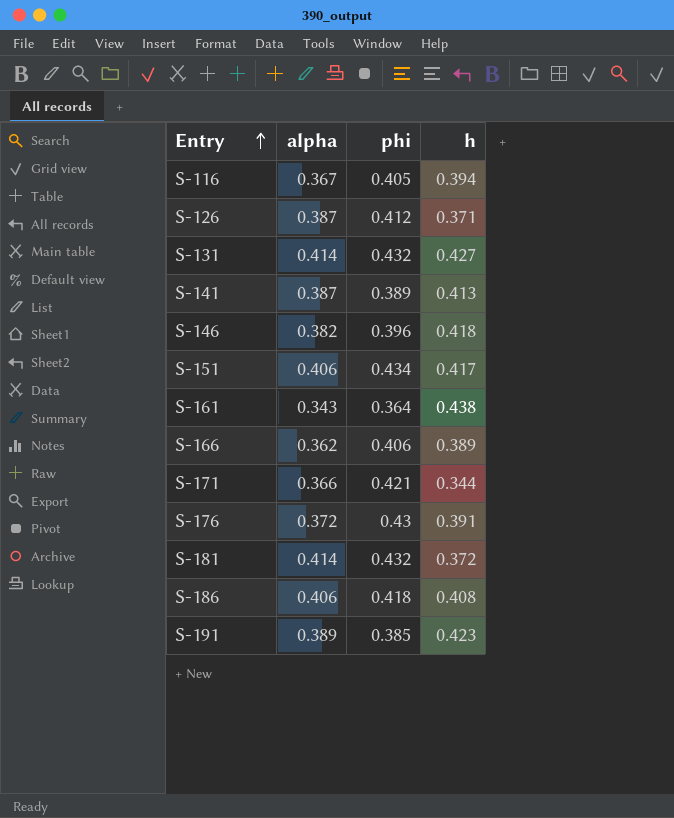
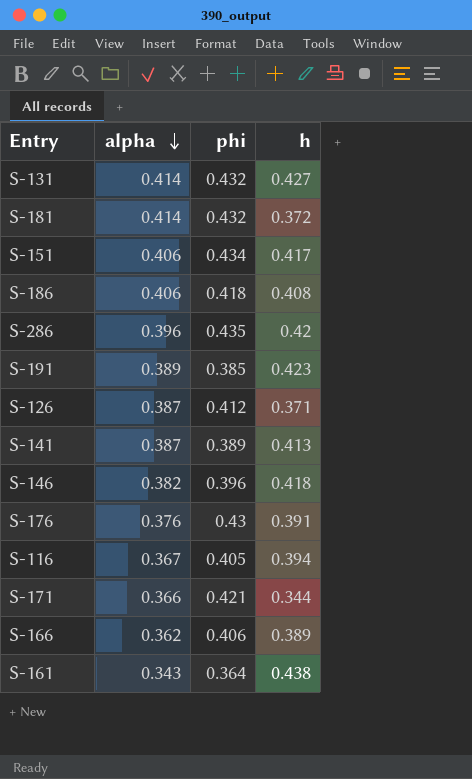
row order: Entry ascending -> alpha descending
row S-286: none -> 0.396 | 0.435 | 0.42
S-176 | alpha: 0.372 -> 0.376

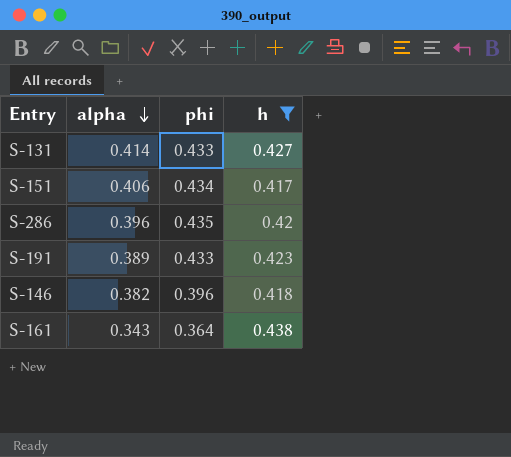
filter: none -> h >= 0.417
S-131 | phi: 0.432 -> 0.433
S-191 | phi: 0.385 -> 0.433

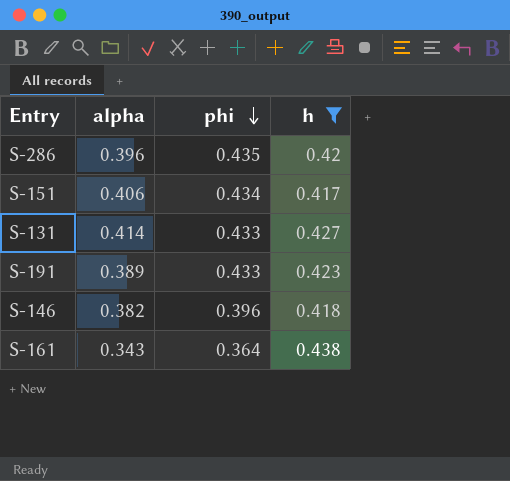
row order: alpha descending -> phi descending

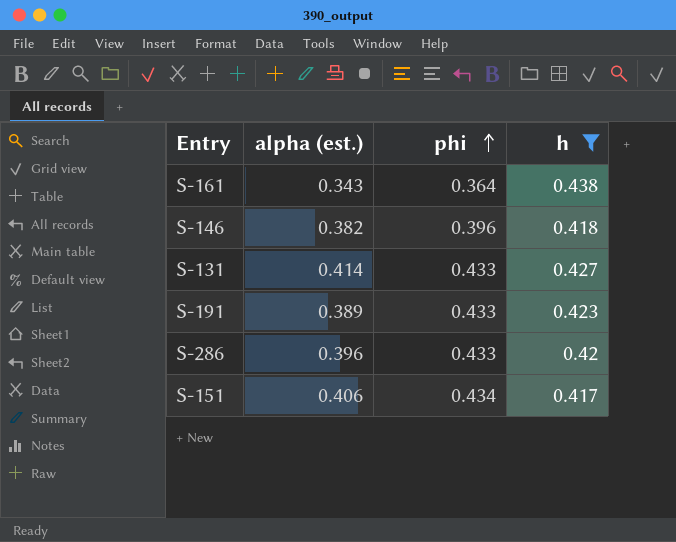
row order: phi descending -> phi ascending
column name: alpha -> alpha (est.)
S-286 | phi: 0.435 -> 0.433

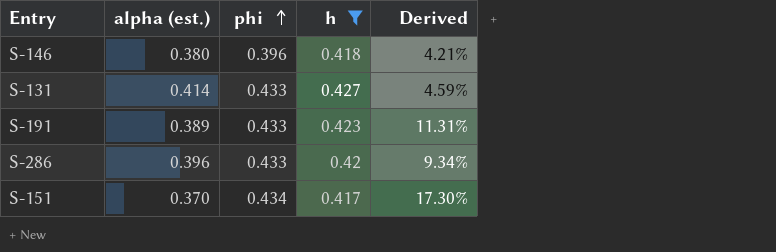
column Derived | formula: none -> ([phi] - [alpha (est.)]) / [alpha (est.)]
row S-161: 0.343 | 0.364 | 0.438 -> none
S-146 | alpha (est.): 0.382 -> 0.380
S-151 | alpha (est.): 0.406 -> 0.370

